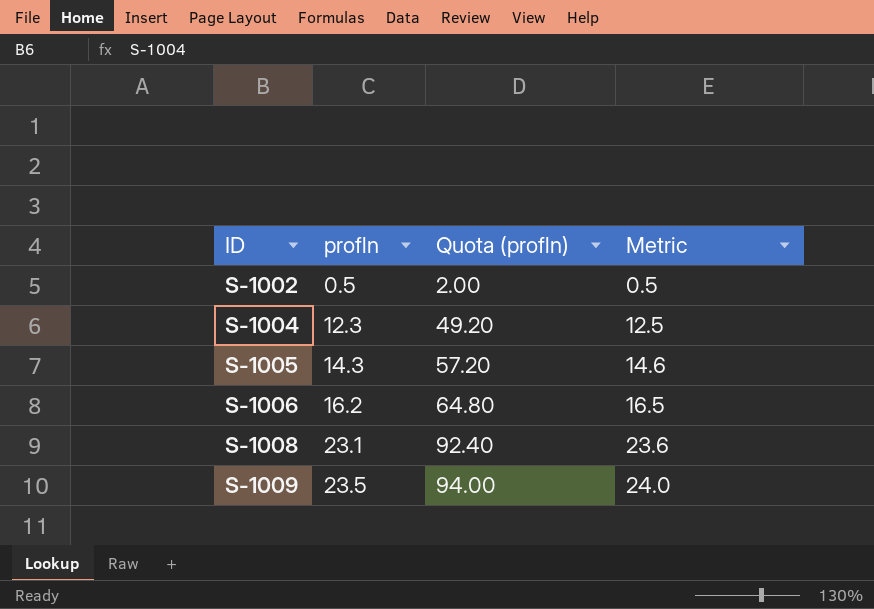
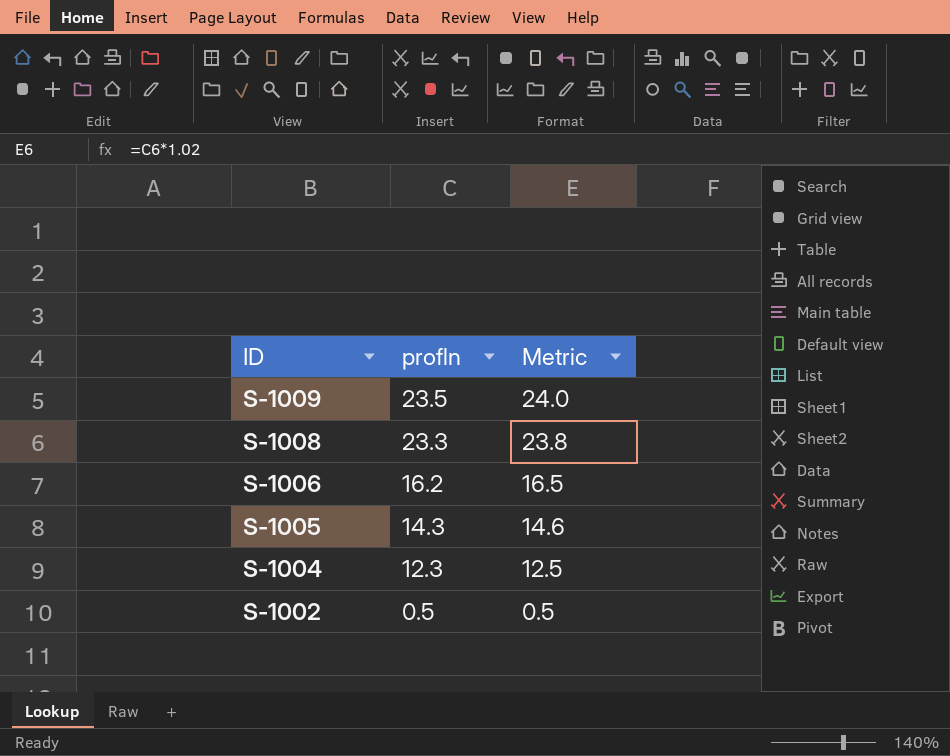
row order: ID ascending -> ID descending
column Quota (profln) | formula: [profln] * 4 -> none
S-1008 | profln: 23.1 -> 23.3
S-1008 | Metric: 23.6 -> 23.8

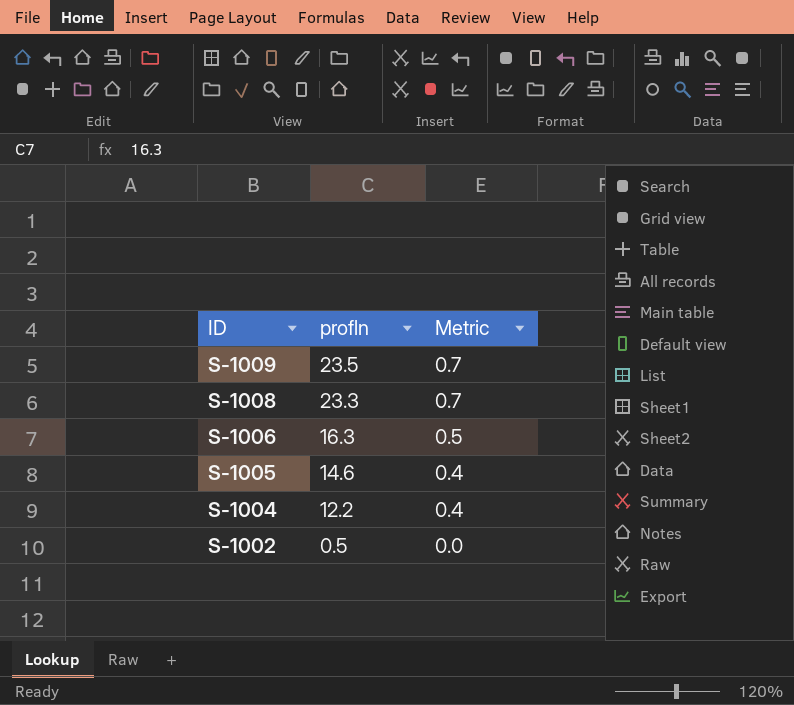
column Metric | formula: [profln] * 1.02 -> [profln] * 0.03
S-1006 | profln: 16.2 -> 16.3
S-1005 | profln: 14.3 -> 14.6
S-1004 | profln: 12.3 -> 12.2

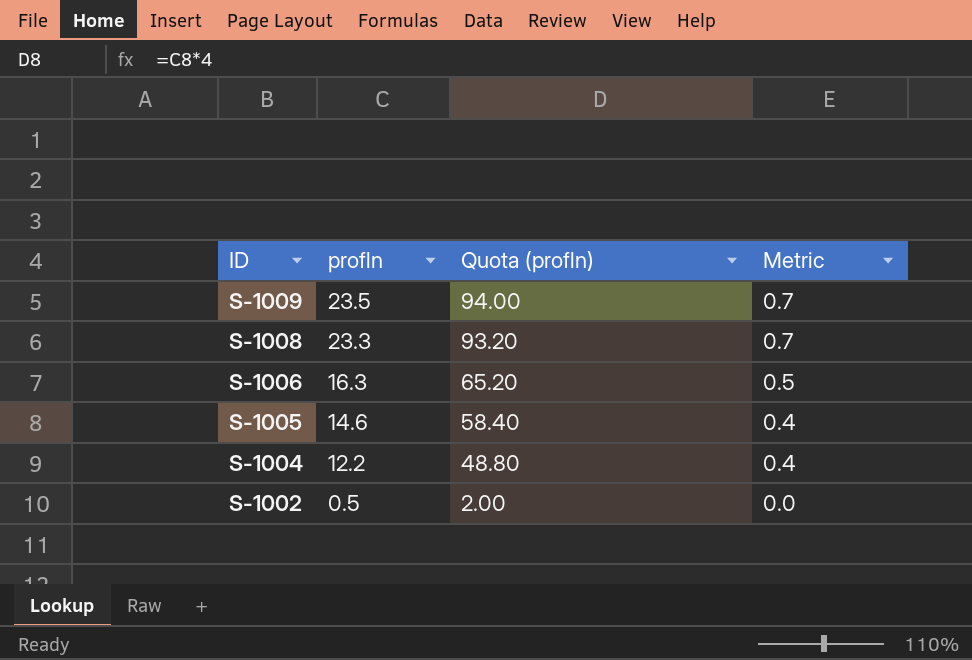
column Quota (profln) | formula: none -> [profln] * 4

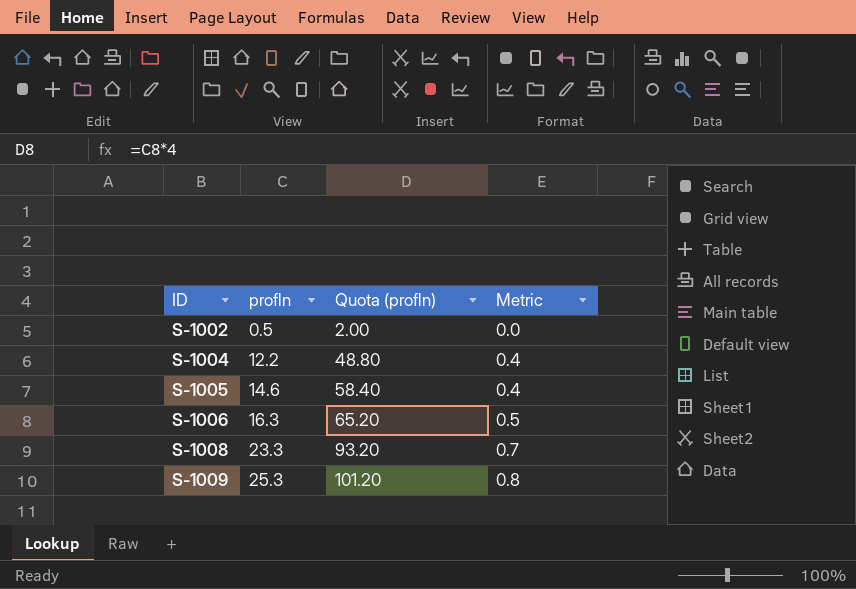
row order: ID descending -> ID ascending
S-1009 | profln: 23.5 -> 25.3
S-1009 | Quota (profln): 94.00 -> 101.20
S-1009 | Metric: 0.7 -> 0.8

